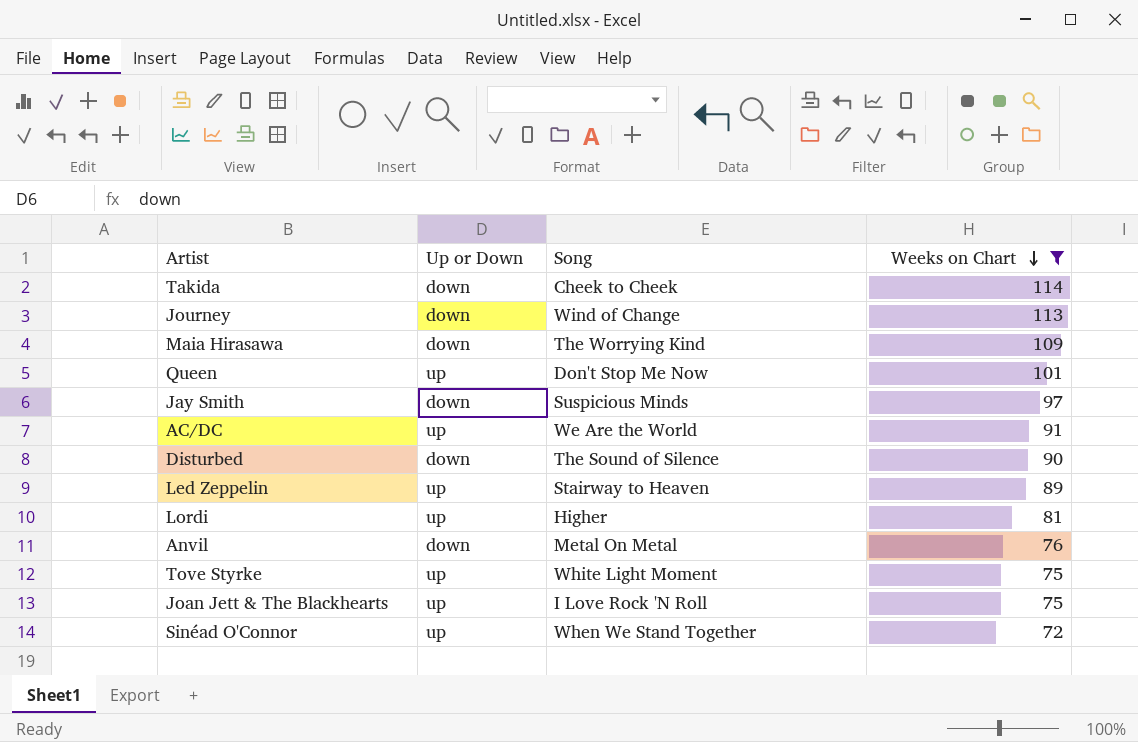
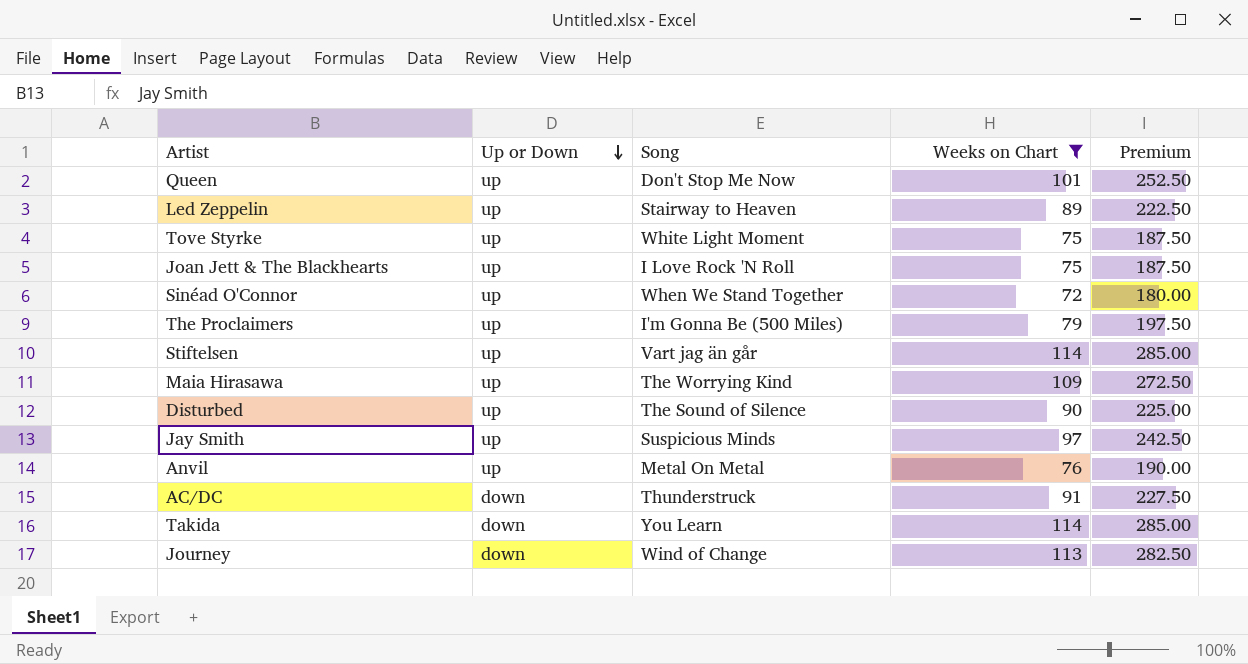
row order: Weeks on Chart descending -> Up or Down descending
column Premium | formula: none -> [Weeks on Chart] * 2.5
row Lordi: up | Higher | 81 -> none
row The Proclaimers: none -> up | I'm Gonna Be (500 Miles) | 79 | 197.50
row Stiftelsen: none -> up | Vart jag än går | 114 | 285.00
Maia Hirasawa | Up or Down: down -> up
Disturbed | Up or Down: down -> up
Jay Smith | Up or Down: down -> up
Anvil | Up or Down: down -> up
AC/DC | Up or Down: up -> down
AC/DC | Song: We Are the World -> Thunderstruck
Takida | Song: Cheek to Cheek -> You Learn

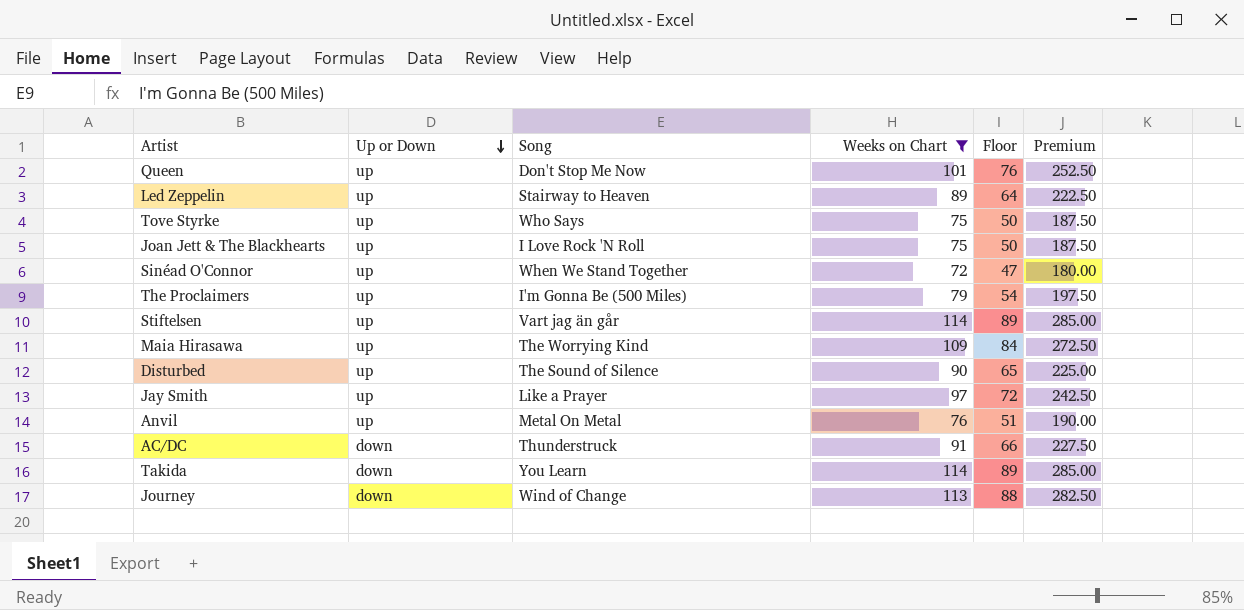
column Floor | formula: none -> [Weeks on Chart] - 25
Tove Styrke | Song: White Light Moment -> Who Says
Jay Smith | Song: Suspicious Minds -> Like a Prayer

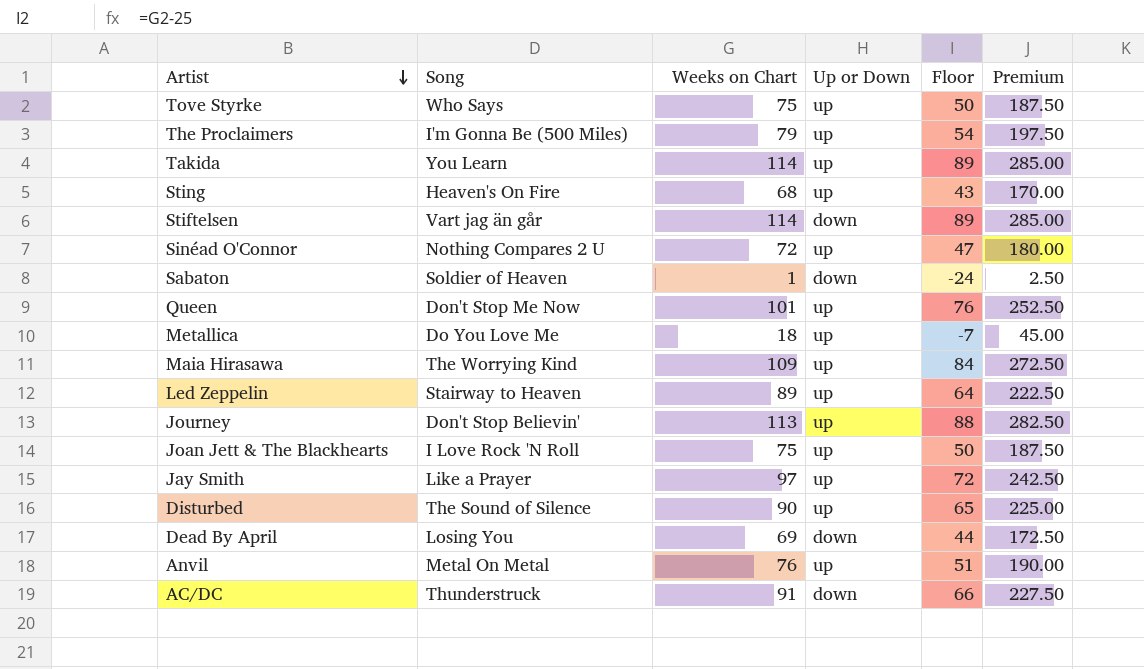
filter: Weeks on Chart >= 72 -> none
row order: Up or Down descending -> Artist descending
column Up or Down | position: 2 -> 4
Takida | Up or Down: down -> up
Stiftelsen | Up or Down: up -> down
Sinéad O'Connor | Song: When We Stand Together -> Nothing Compares 2 U
Journey | Song: Wind of Change -> Don't Stop Believin'
Journey | Up or Down: down -> up

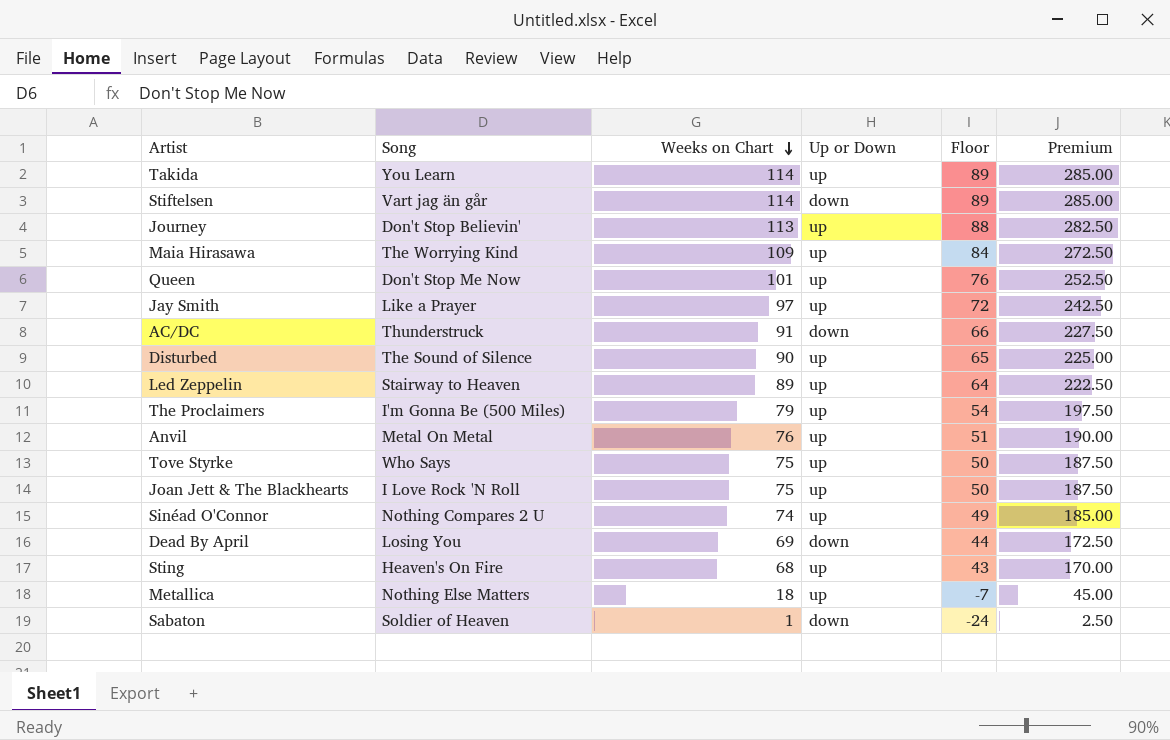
row order: Artist descending -> Weeks on Chart descending
Sinéad O'Connor | Weeks on Chart: 72 -> 74
Sinéad O'Connor | Floor: 47 -> 49
Sinéad O'Connor | Premium: 180.00 -> 185.00
Metallica | Song: Do You Love Me -> Nothing Else Matters

